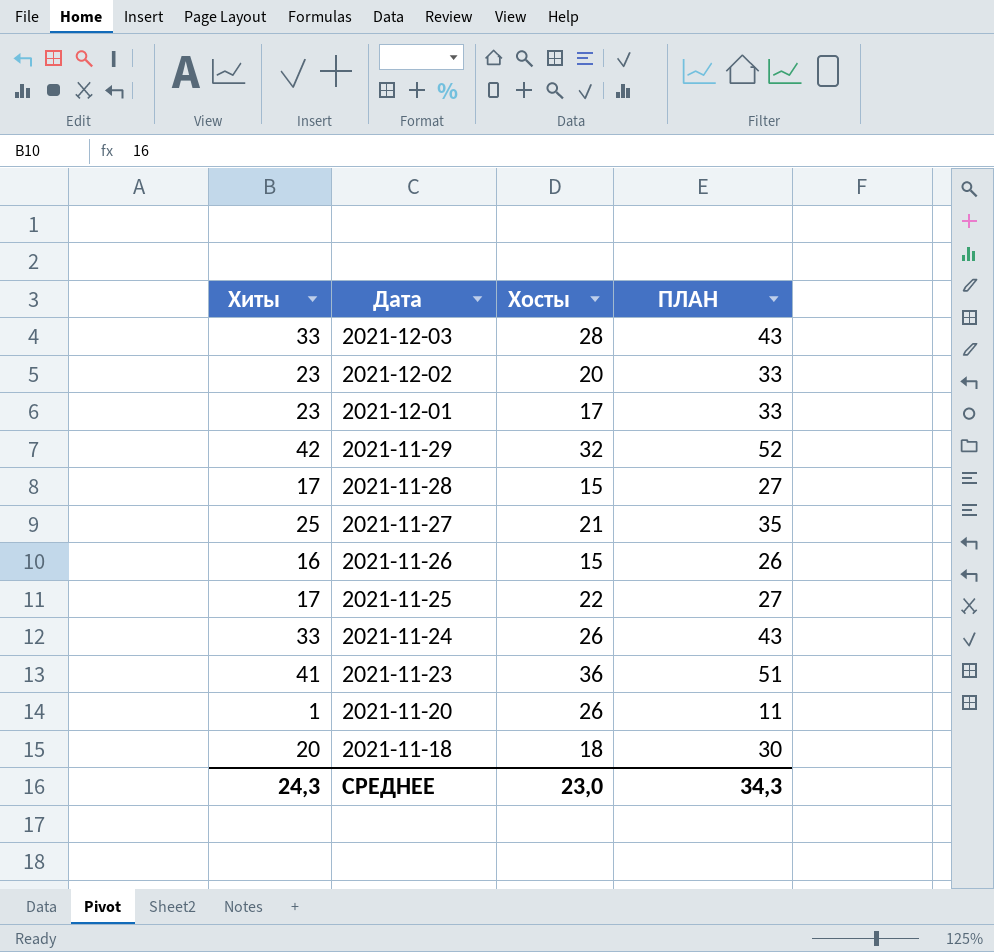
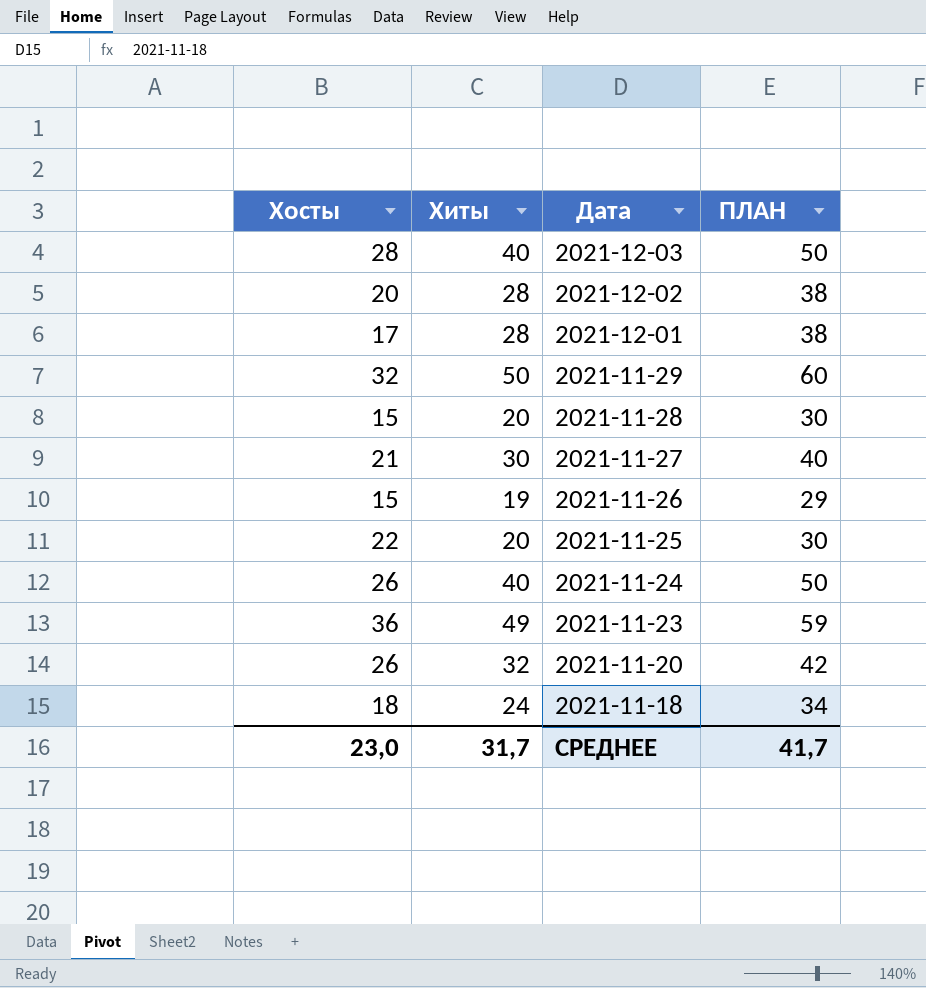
column Хосты | position: 3 -> 1
2021-12-03 | Хиты: 33 -> 40
2021-12-03 | ПЛАН: 43 -> 50
2021-12-02 | Хиты: 23 -> 28
2021-12-02 | ПЛАН: 33 -> 38
2021-12-01 | Хиты: 23 -> 28
2021-12-01 | ПЛАН: 33 -> 38
2021-11-29 | Хиты: 42 -> 50
2021-11-29 | ПЛАН: 52 -> 60
2021-11-28 | Хиты: 17 -> 20
2021-11-28 | ПЛАН: 27 -> 30
2021-11-27 | Хиты: 25 -> 30
2021-11-27 | ПЛАН: 35 -> 40
2021-11-26 | Хиты: 16 -> 19
2021-11-26 | ПЛАН: 26 -> 29
2021-11-25 | Хиты: 17 -> 20
2021-11-25 | ПЛАН: 27 -> 30
2021-11-24 | Хиты: 33 -> 40
2021-11-24 | ПЛАН: 43 -> 50
2021-11-23 | Хиты: 41 -> 49
2021-11-23 | ПЛАН: 51 -> 59
2021-11-20 | Хиты: 1 -> 32
2021-11-20 | ПЛАН: 11 -> 42
2021-11-18 | Хиты: 20 -> 24
2021-11-18 | ПЛАН: 30 -> 34
СРЕДНЕЕ | Хиты: 24,3 -> 31,7
СРЕДНЕЕ | ПЛАН: 34,3 -> 41,7

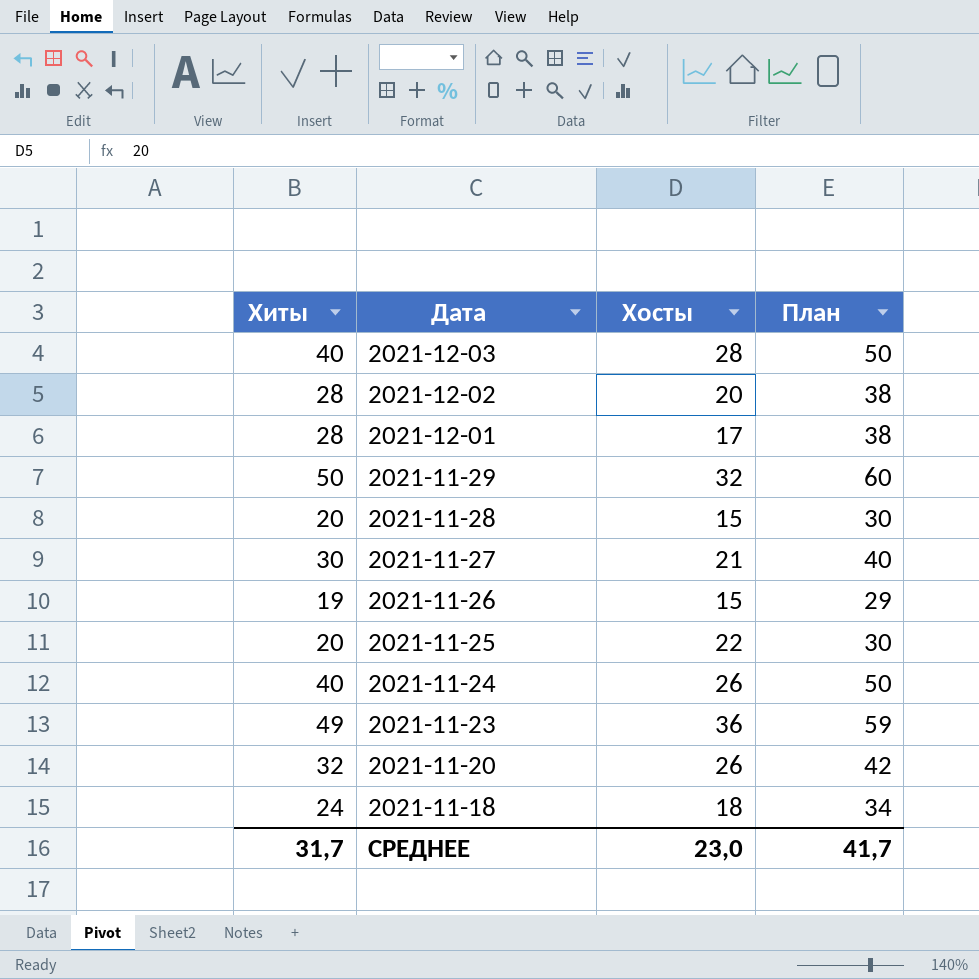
column Хосты | position: 1 -> 3
column name: ПЛАН -> План

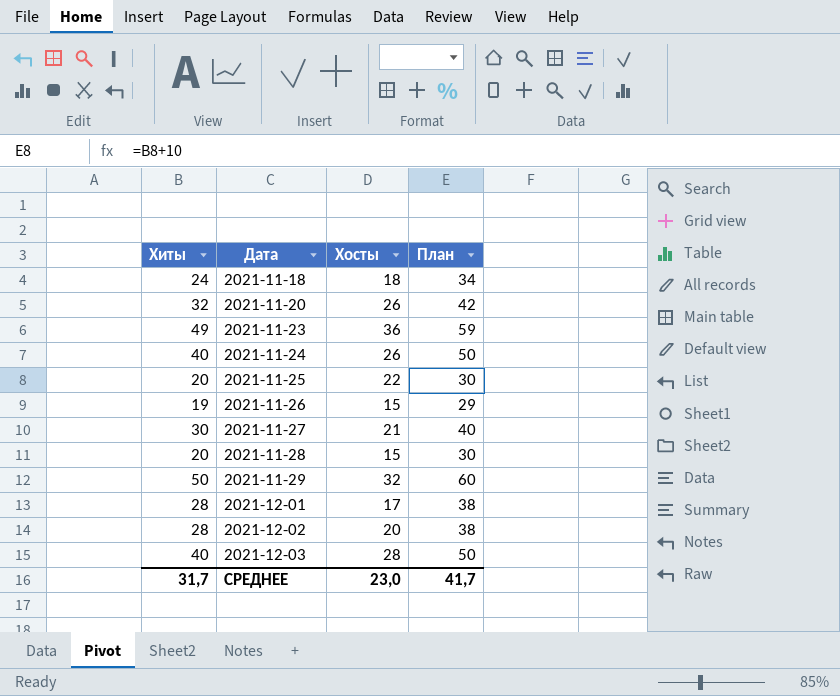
row order: Дата descending -> Дата ascending

